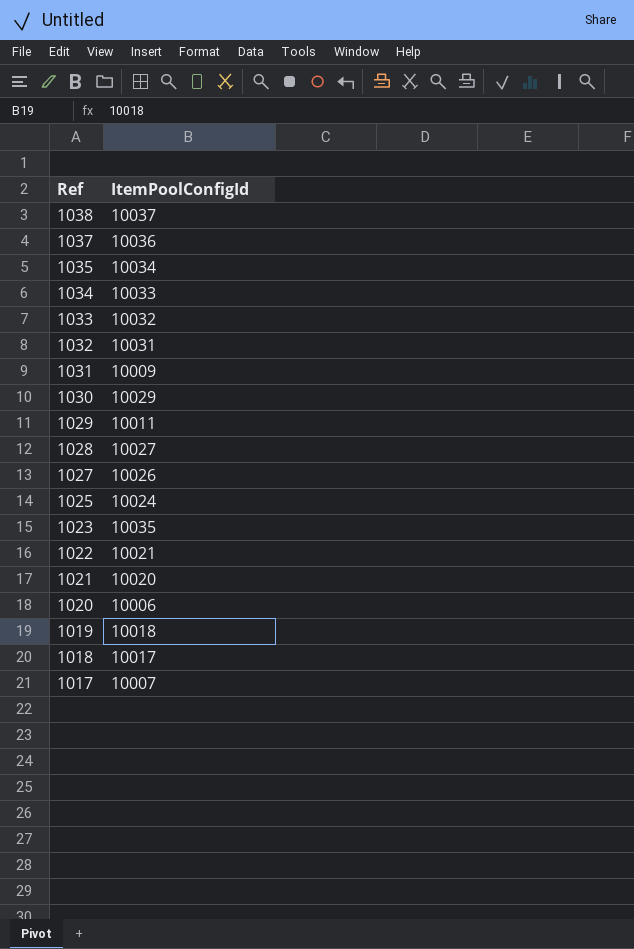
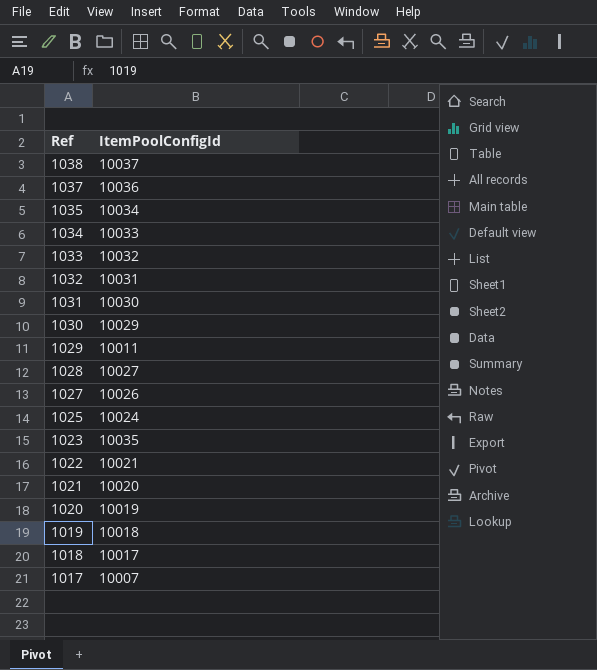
1031 | ItemPoolConfigId: 10009 -> 10030
1020 | ItemPoolConfigId: 10006 -> 10019

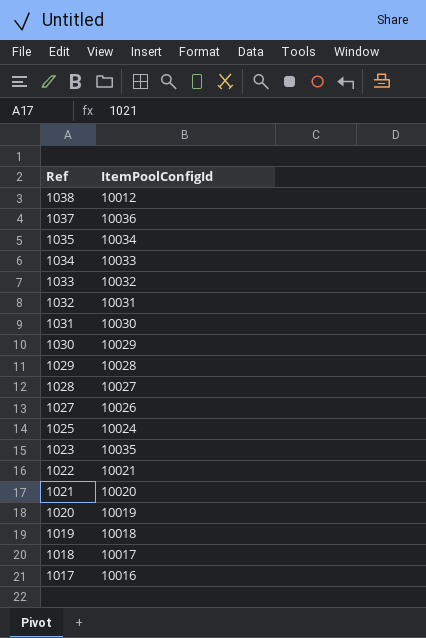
1038 | ItemPoolConfigId: 10037 -> 10012
1029 | ItemPoolConfigId: 10011 -> 10028
1017 | ItemPoolConfigId: 10007 -> 10016

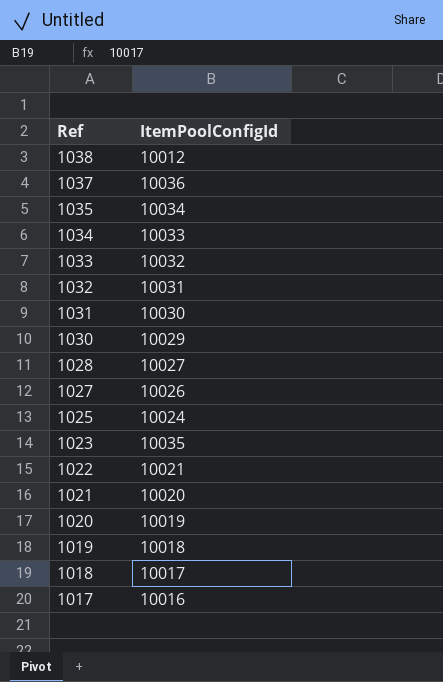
row 1029: 10028 -> none

